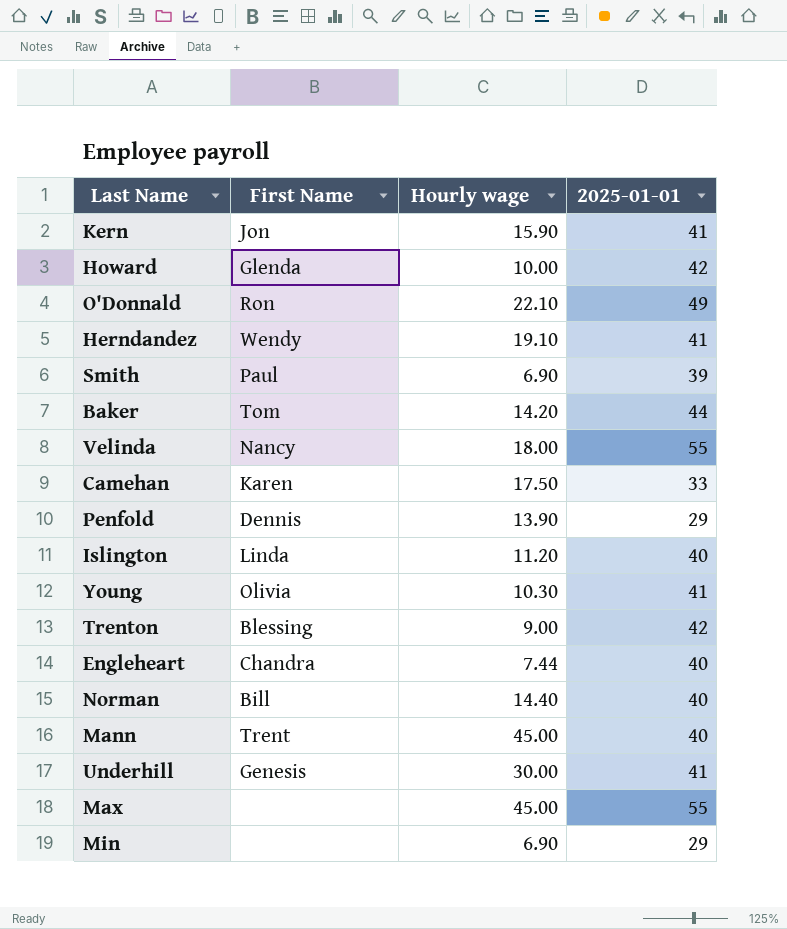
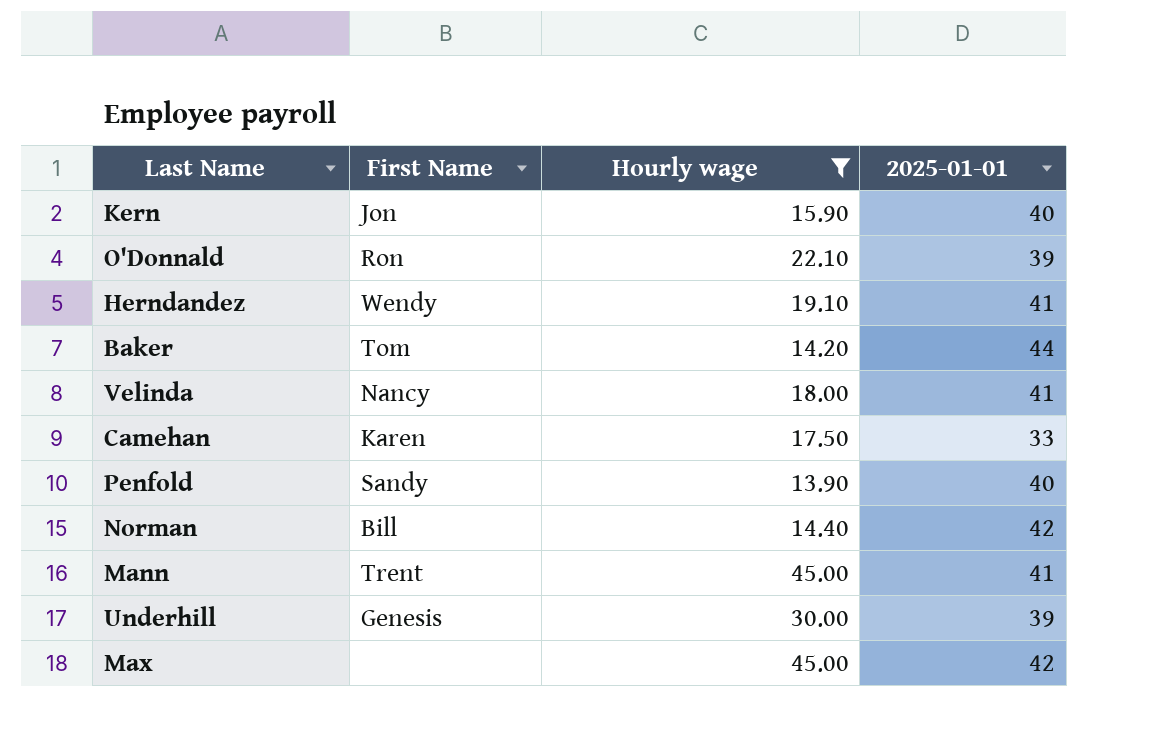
filter: none -> Hourly wage >= 13.90
Kern | 2025-01-01: 41 -> 40
O'Donnald | 2025-01-01: 49 -> 39
Velinda | 2025-01-01: 55 -> 41
Penfold | First Name: Dennis -> Sandy
Penfold | 2025-01-01: 29 -> 40
Norman | 2025-01-01: 40 -> 42
Mann | 2025-01-01: 40 -> 41
Underhill | 2025-01-01: 41 -> 39
Max | 2025-01-01: 55 -> 42

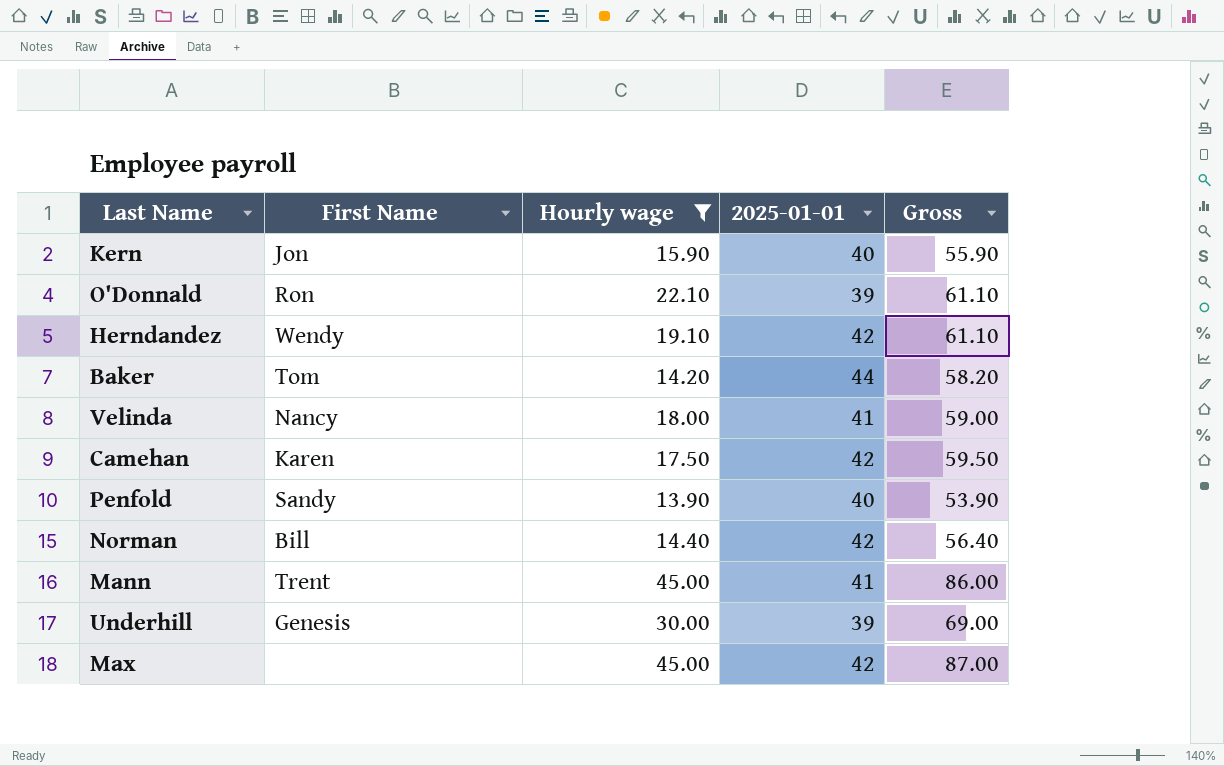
column Gross | formula: none -> [Hourly wage] + [2025-01-01]
Herndandez | 2025-01-01: 41 -> 42
Camehan | 2025-01-01: 33 -> 42

